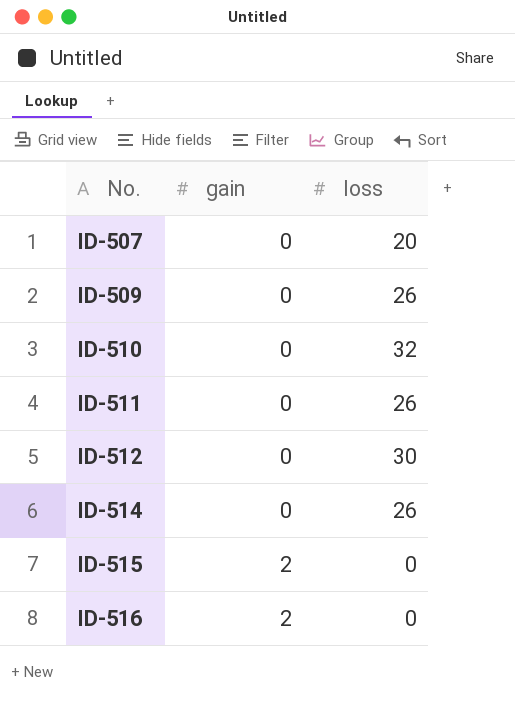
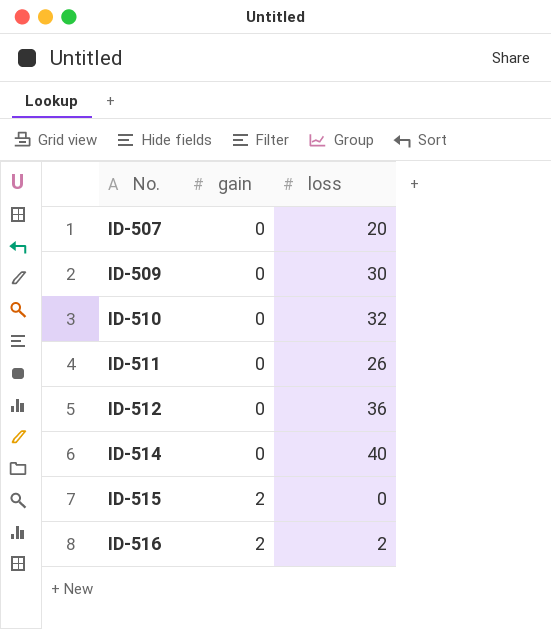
ID-509 | loss: 26 -> 30
ID-512 | loss: 30 -> 36
ID-514 | loss: 26 -> 40
ID-516 | loss: 0 -> 2

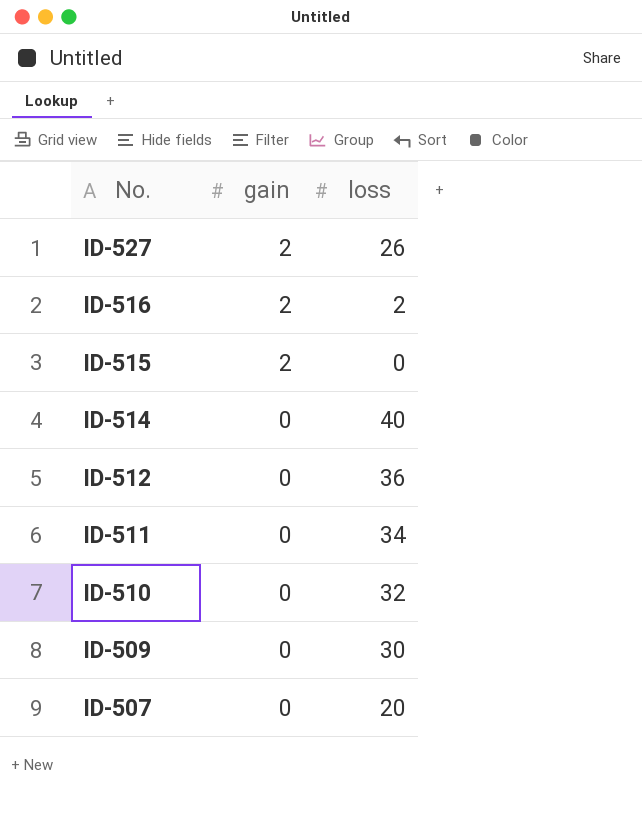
row order: No. ascending -> No. descending
row ID-527: none -> 2 | 26
ID-511 | loss: 26 -> 34

